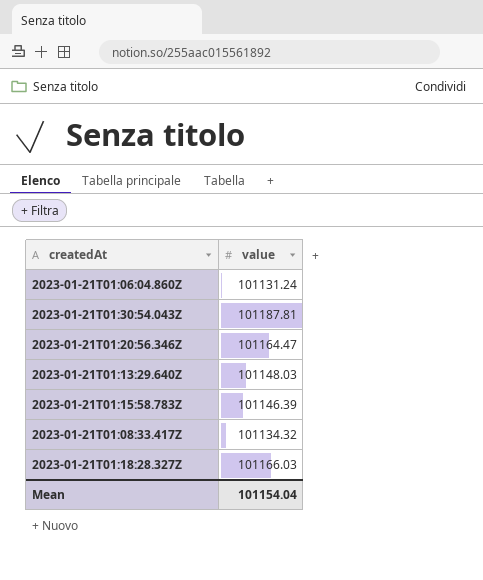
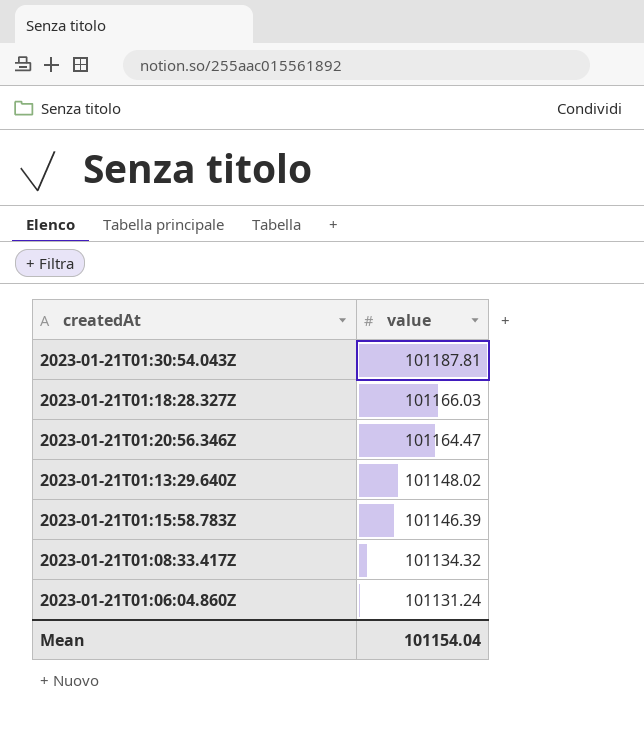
row order: none -> value descending
2023-01-21T01:13:29.640Z | value: 101148.03 -> 101148.02

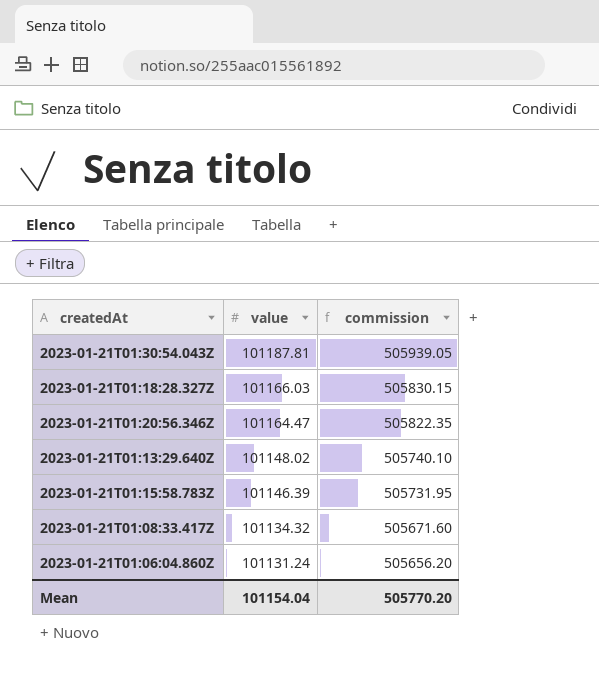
column commission | formula: none -> [value] * 5

